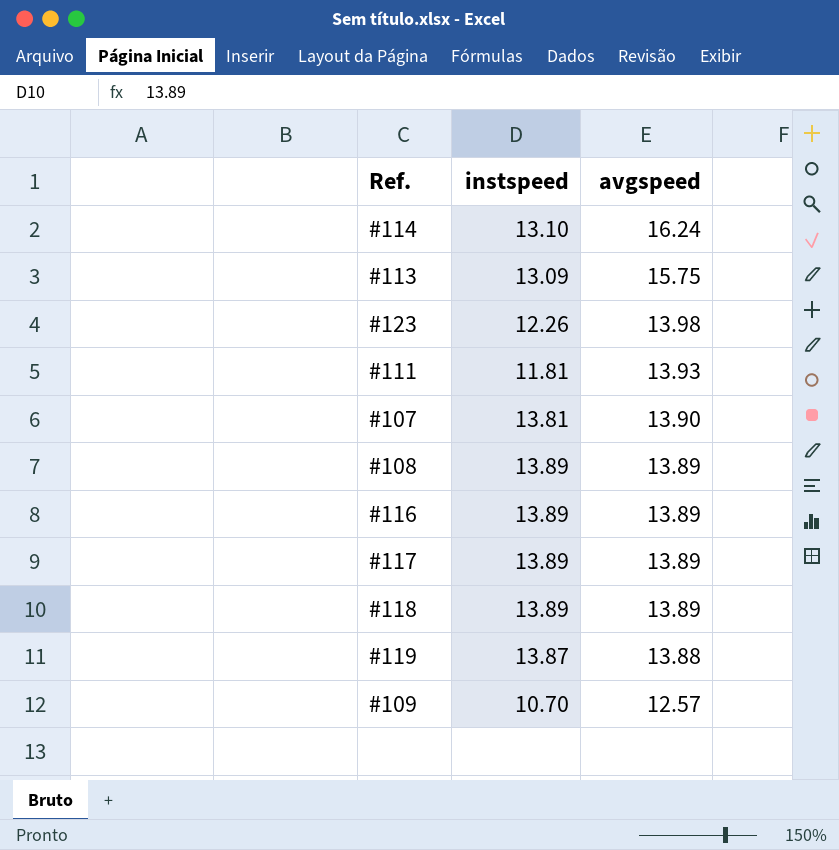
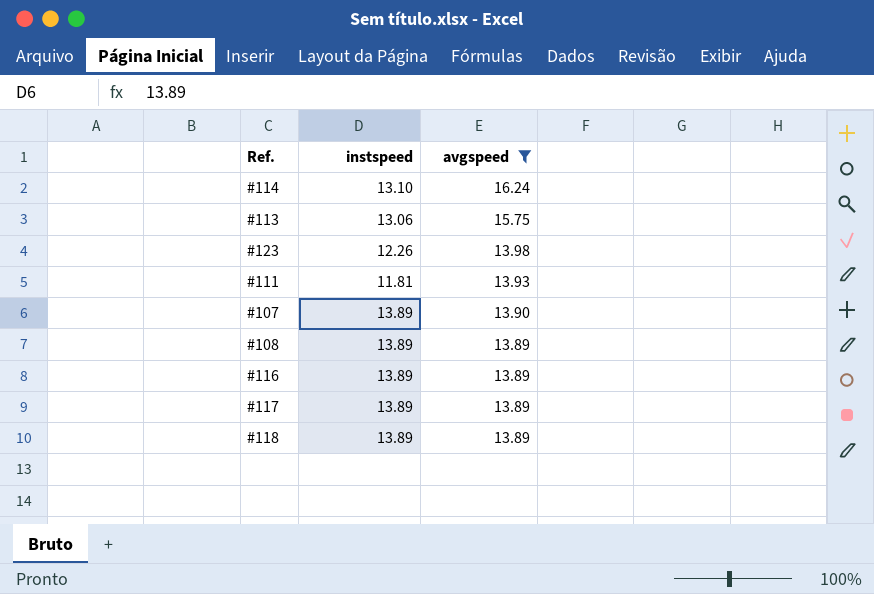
filter: none -> avgspeed >= 13.89
#113 | instspeed: 13.09 -> 13.06
#107 | instspeed: 13.81 -> 13.89

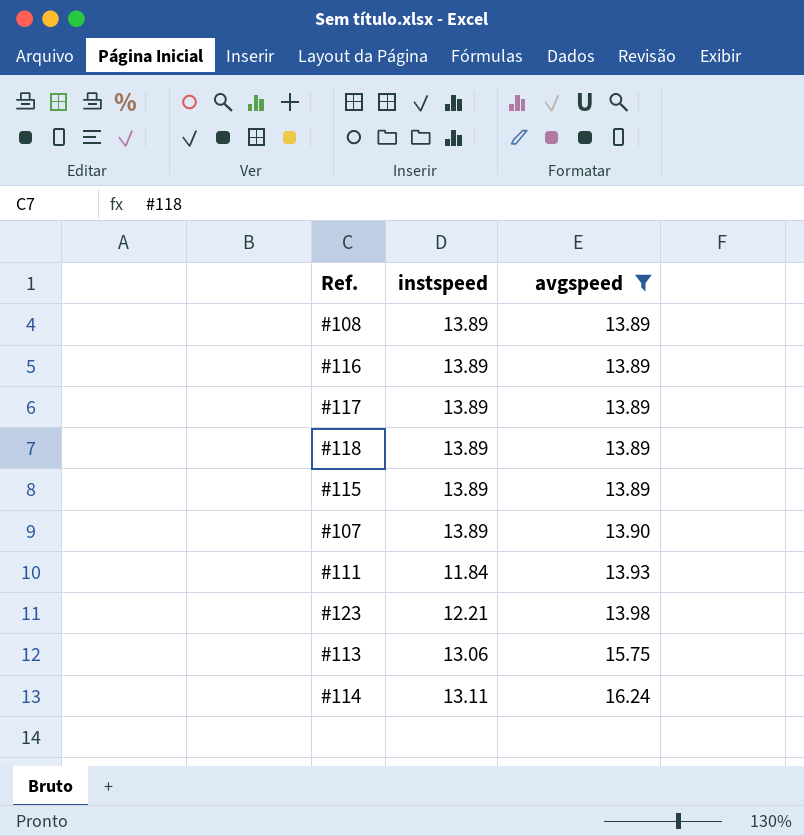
row order: avgspeed descending -> avgspeed ascending
row #115: none -> 13.89 | 13.89
#111 | instspeed: 11.81 -> 11.84
#123 | instspeed: 12.26 -> 12.21
#114 | instspeed: 13.10 -> 13.11

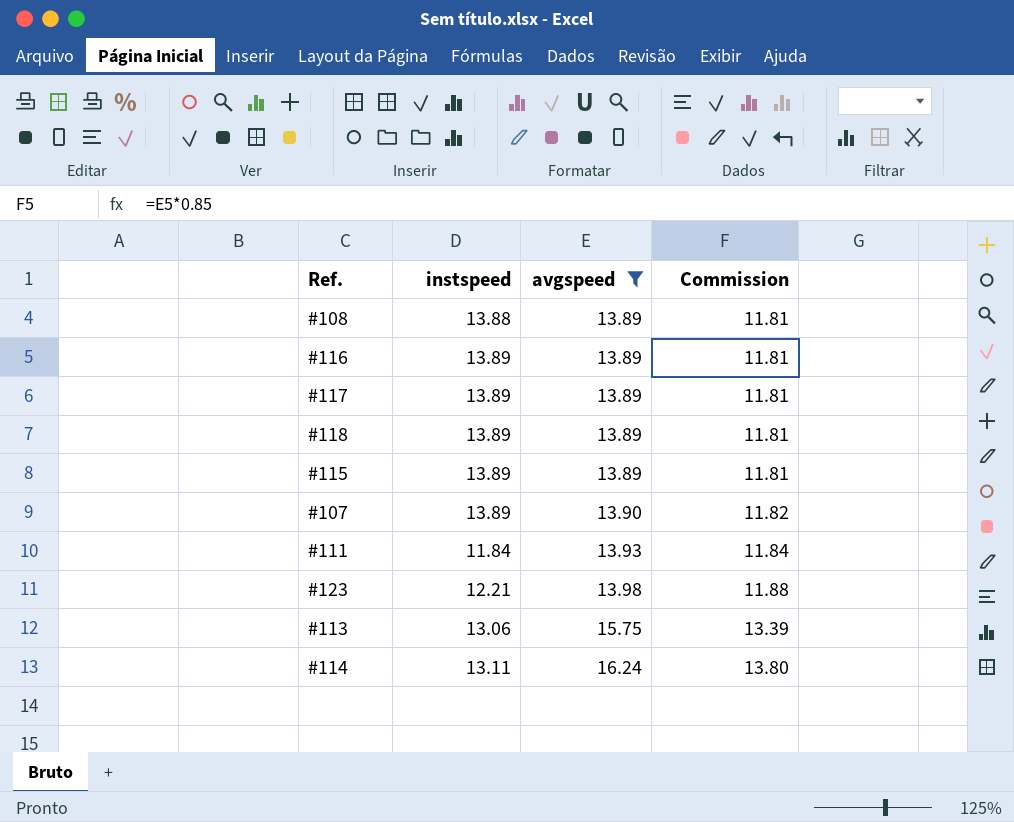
column Commission | formula: none -> [avgspeed] * 0.85
#108 | instspeed: 13.89 -> 13.88

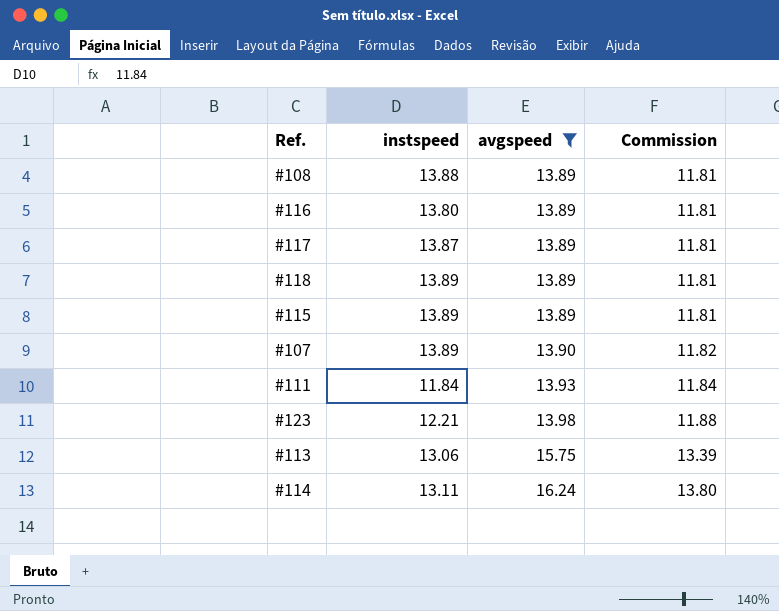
#116 | instspeed: 13.89 -> 13.80
#117 | instspeed: 13.89 -> 13.87

